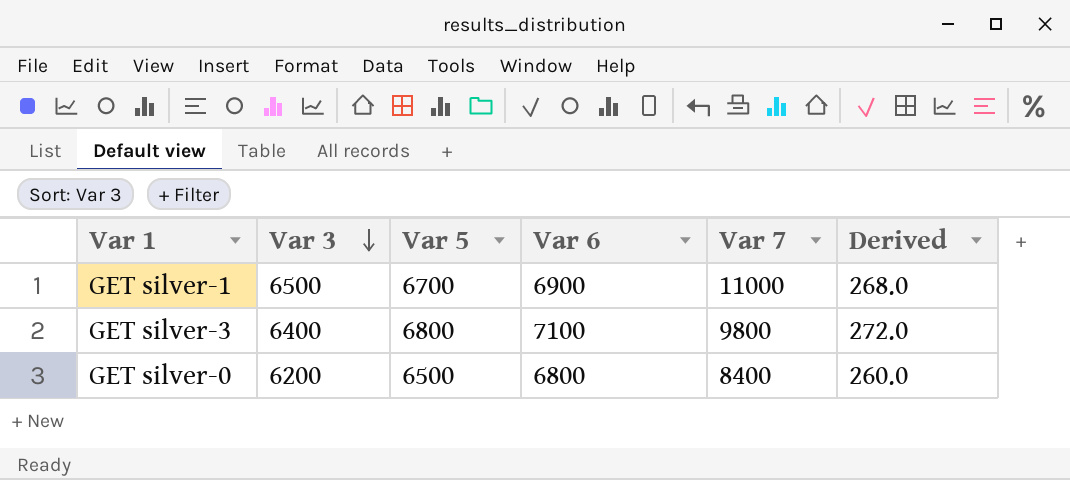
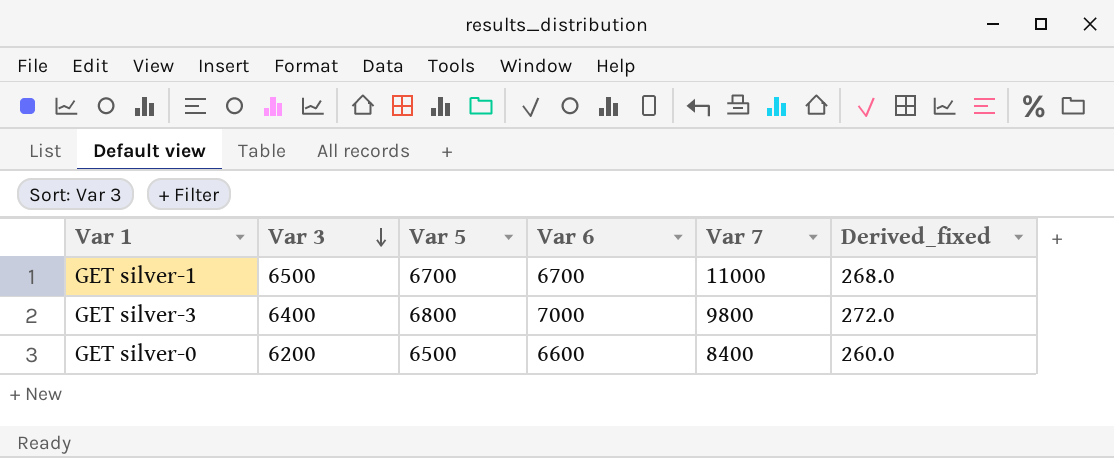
column name: Derived -> Derived_fixed
GET silver-1 | Var 6: 6900 -> 6700
GET silver-3 | Var 6: 7100 -> 7000
GET silver-0 | Var 6: 6800 -> 6600

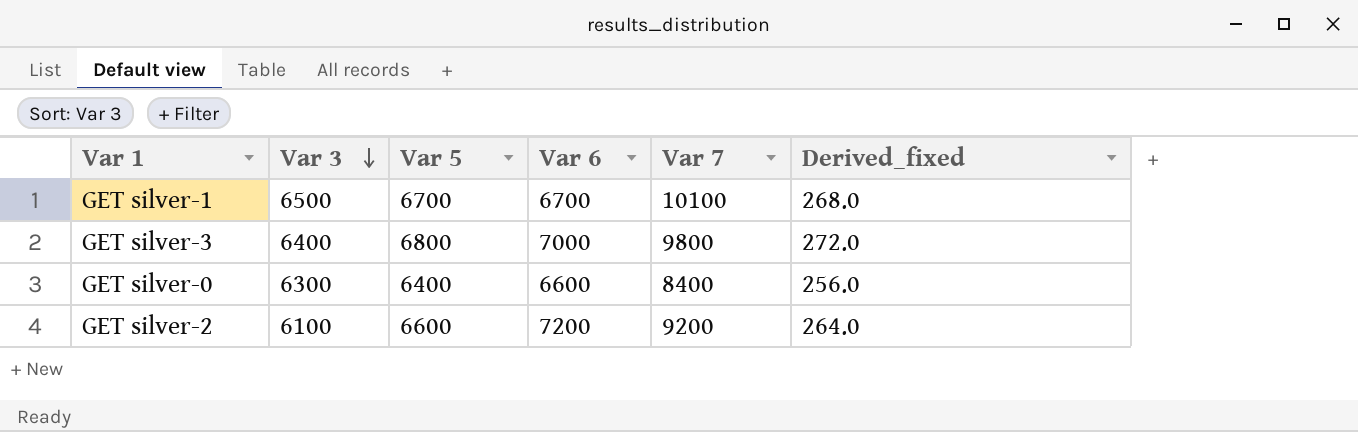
GET silver-1 | Var 7: 11000 -> 10100
GET silver-0 | Var 3: 6200 -> 6300
GET silver-0 | Var 5: 6500 -> 6400
GET silver-0 | Derived_fixed: 260.0 -> 256.0
row GET silver-2: none -> 6100 | 6600 | 7200 | 9200 | 264.0

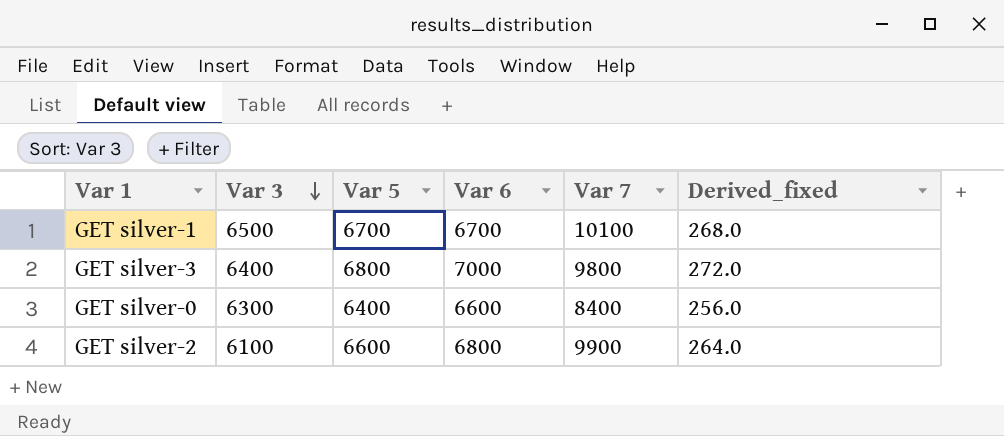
GET silver-2 | Var 6: 7200 -> 6800
GET silver-2 | Var 7: 9200 -> 9900

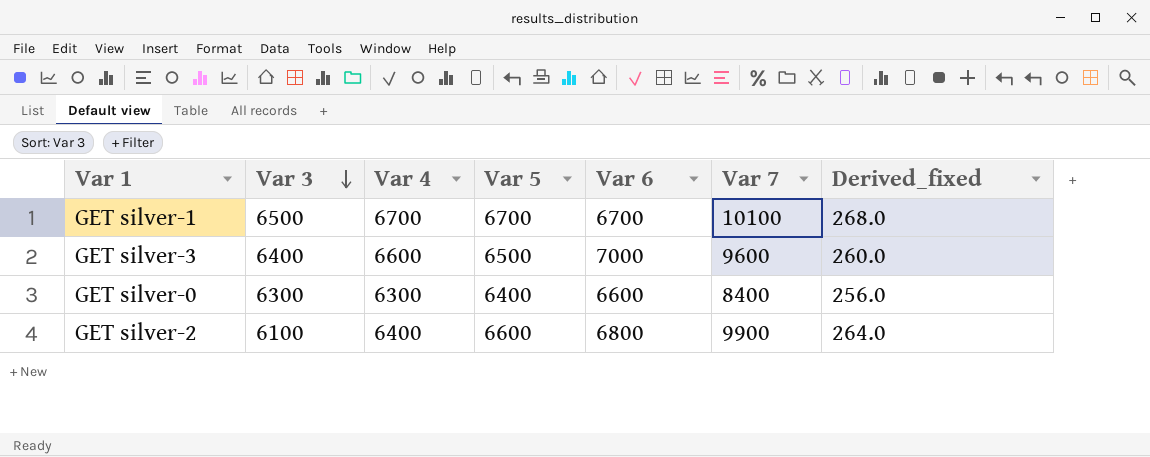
column Var 4 | position: none -> 3
GET silver-3 | Var 5: 6800 -> 6500
GET silver-3 | Var 7: 9800 -> 9600
GET silver-3 | Derived_fixed: 272.0 -> 260.0

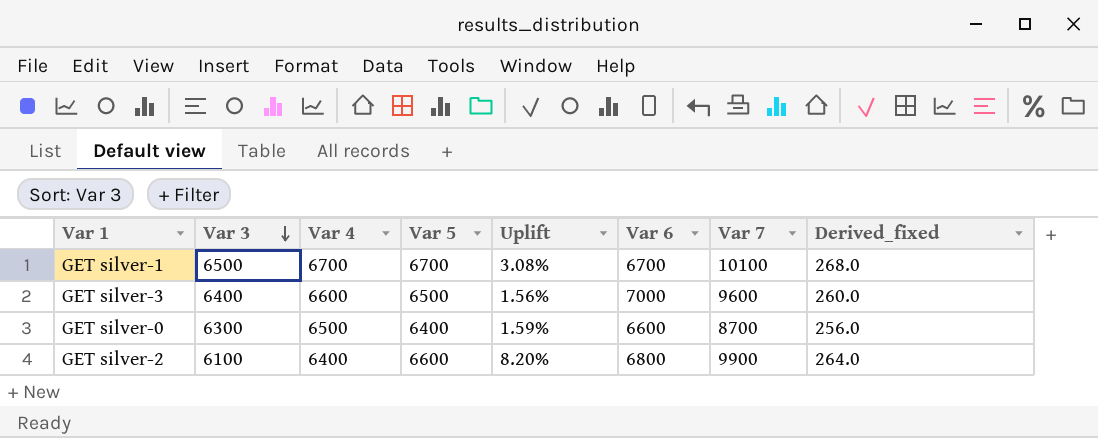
column Uplift | formula: none -> ([Var 5] - [Var 3]) / [Var 3]
GET silver-0 | Var 4: 6300 -> 6500
GET silver-0 | Var 7: 8400 -> 8700

